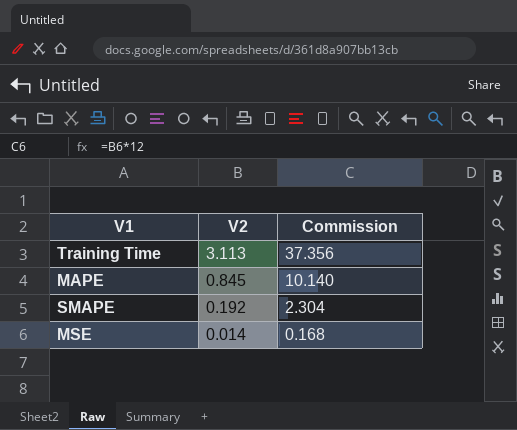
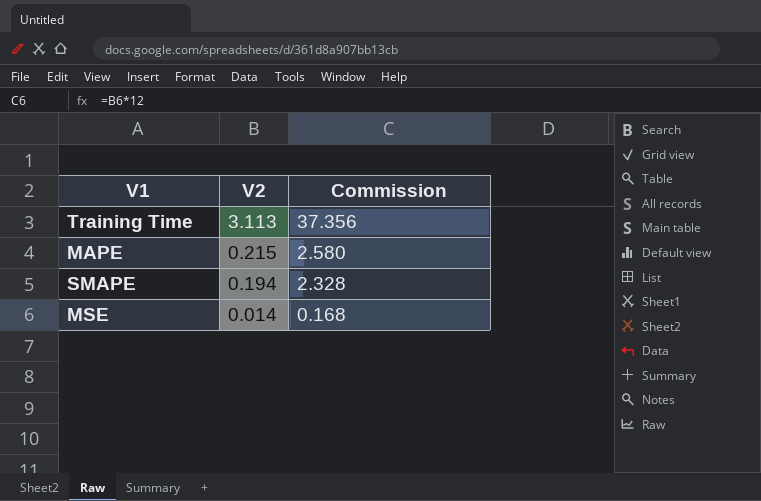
MAPE | V2: 0.845 -> 0.215
MAPE | Commission: 10.140 -> 2.580
SMAPE | V2: 0.192 -> 0.194
SMAPE | Commission: 2.304 -> 2.328

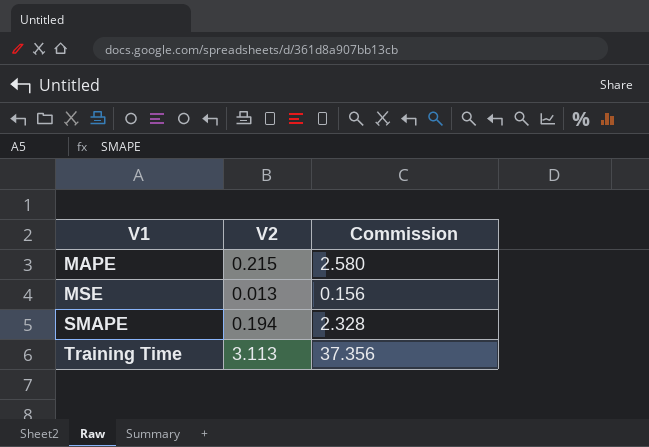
row order: V2 descending -> V1 ascending
MSE | V2: 0.014 -> 0.013
MSE | Commission: 0.168 -> 0.156

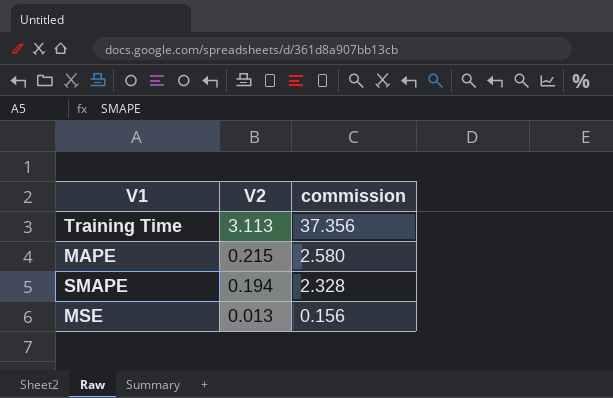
row order: V1 ascending -> V2 descending
column name: Commission -> commission

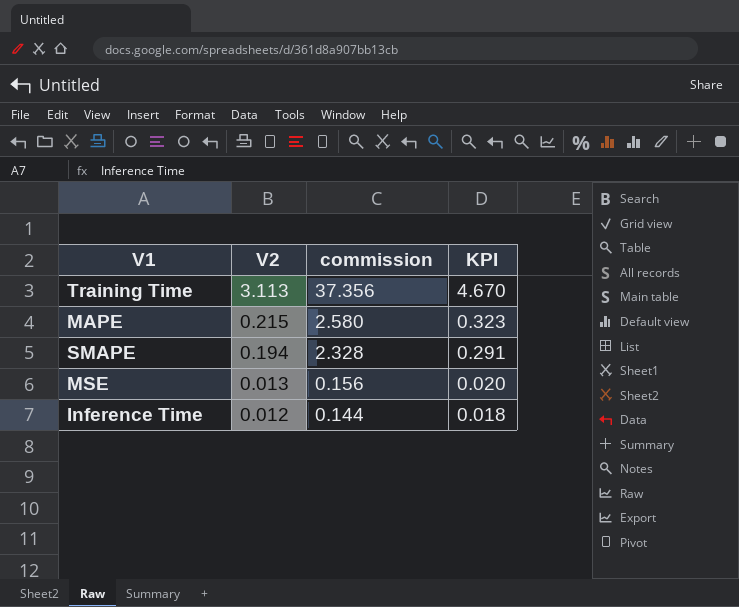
column KPI | formula: none -> [V2] * 1.5
row Inference Time: none -> 0.012 | 0.144 | 0.018

